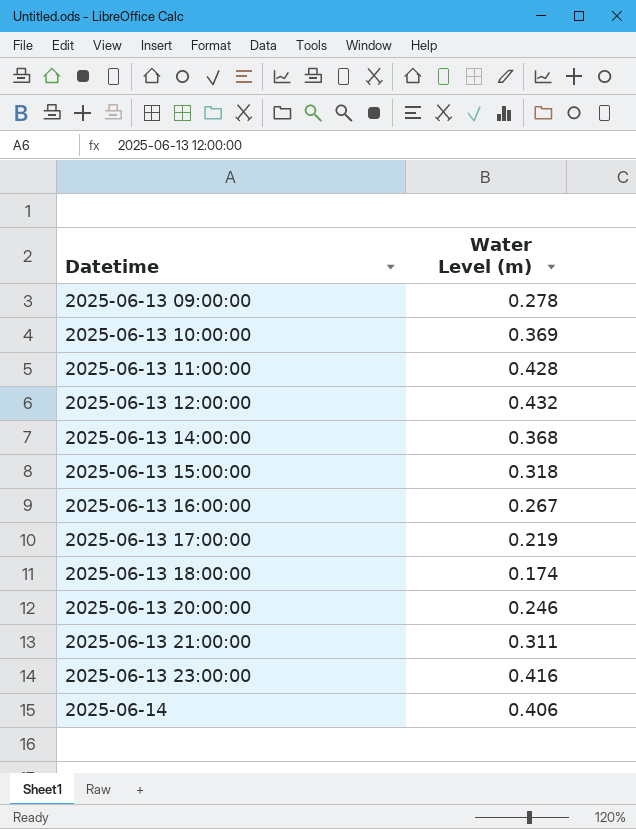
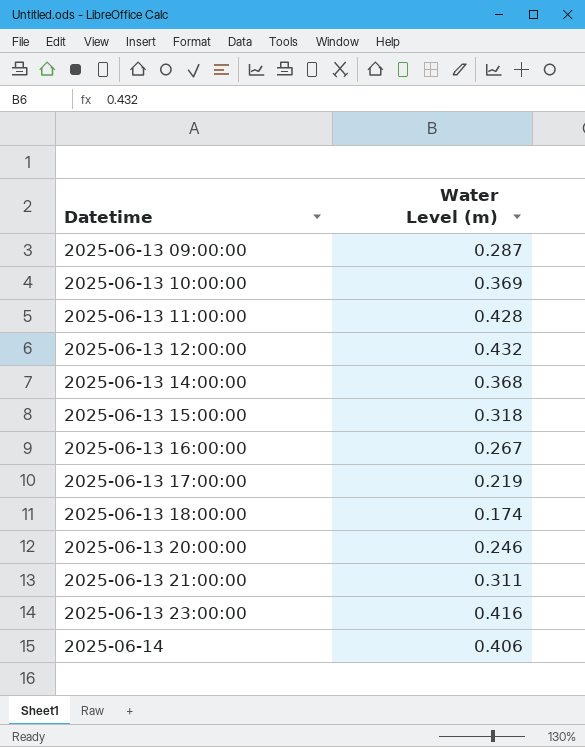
2025-06-13 09:00:00 | Water Level (m): 0.278 -> 0.287

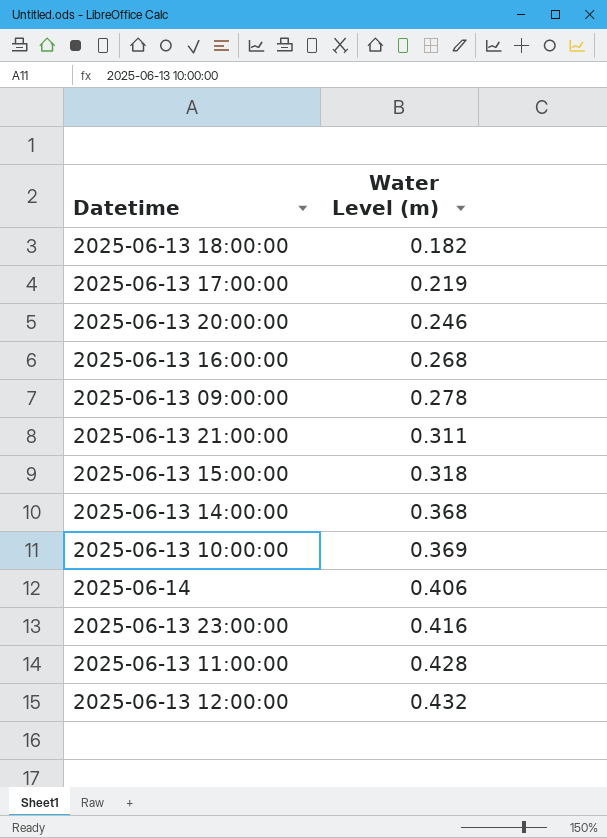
row order: Datetime ascending -> Water Level (m) ascending
2025-06-13 18:00:00 | Water Level (m): 0.174 -> 0.182
2025-06-13 16:00:00 | Water Level (m): 0.267 -> 0.268
2025-06-13 09:00:00 | Water Level (m): 0.287 -> 0.278

